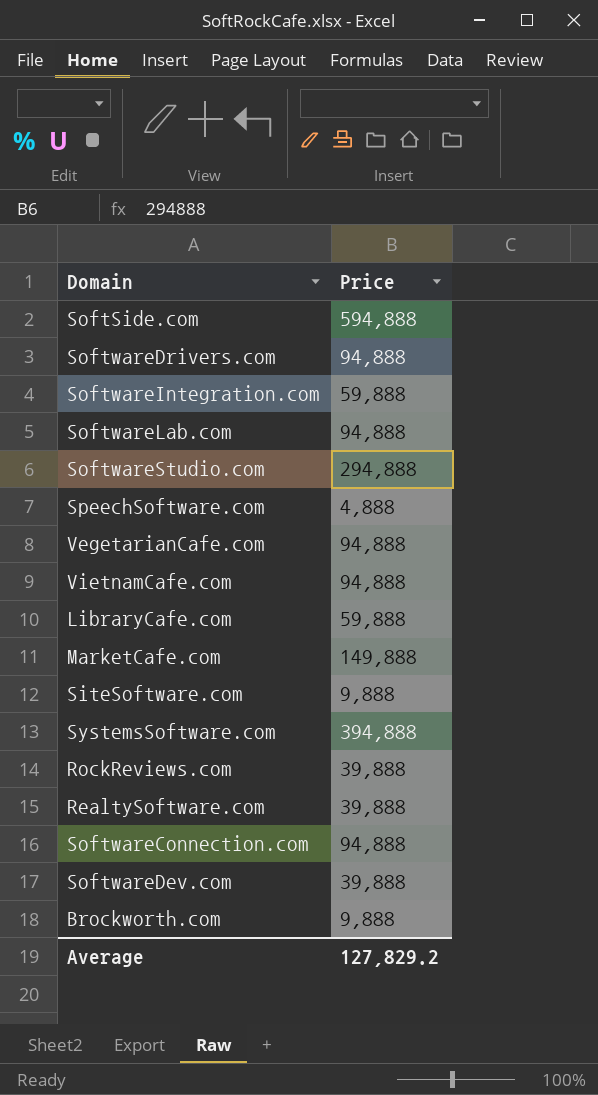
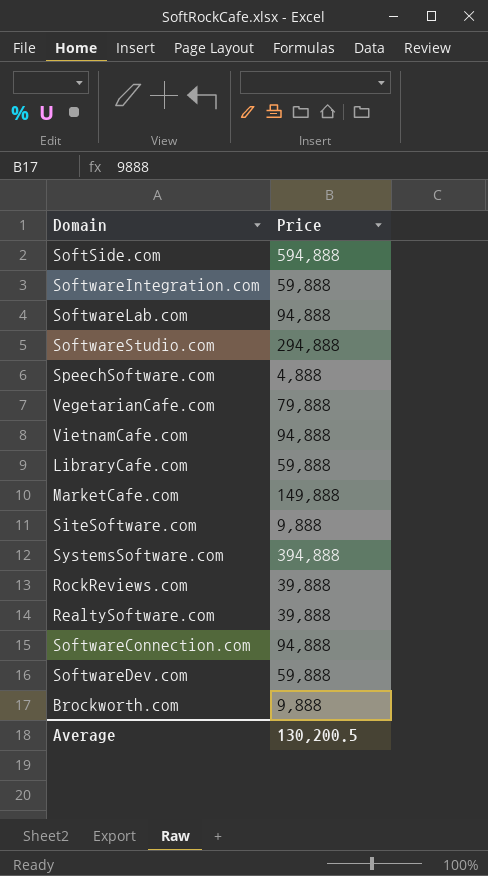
row SoftwareDrivers.com: 94,888 -> none
VegetarianCafe.com | Price: 94,888 -> 79,888
SoftwareDev.com | Price: 39,888 -> 59,888
Average | Price: 127,829.2 -> 130,200.5

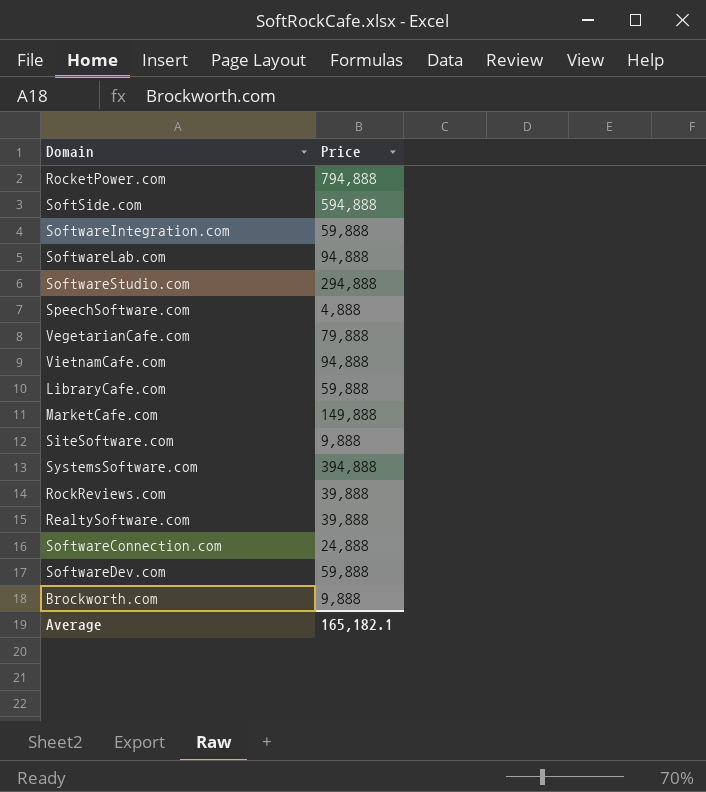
row RocketPower.com: none -> 794,888
SoftwareConnection.com | Price: 94,888 -> 24,888
Average | Price: 130,200.5 -> 165,182.1

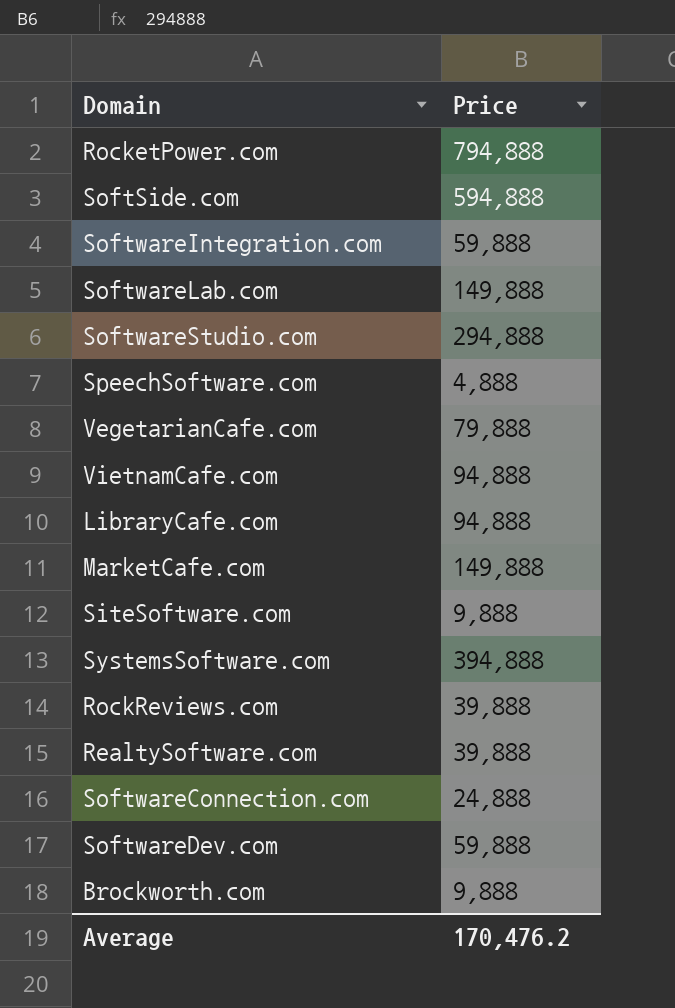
SoftwareLab.com | Price: 94,888 -> 149,888
LibraryCafe.com | Price: 59,888 -> 94,888
Average | Price: 165,182.1 -> 170,476.2

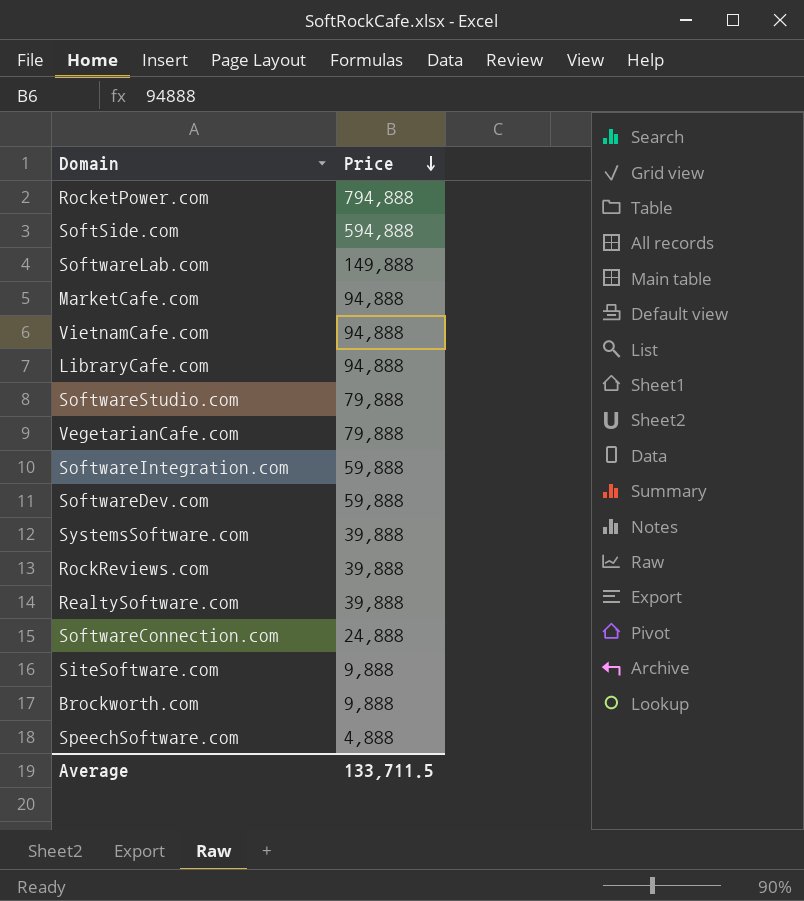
row order: none -> Price descending
MarketCafe.com | Price: 149,888 -> 94,888
SoftwareStudio.com | Price: 294,888 -> 79,888
SystemsSoftware.com | Price: 394,888 -> 39,888
Average | Price: 170,476.2 -> 133,711.5

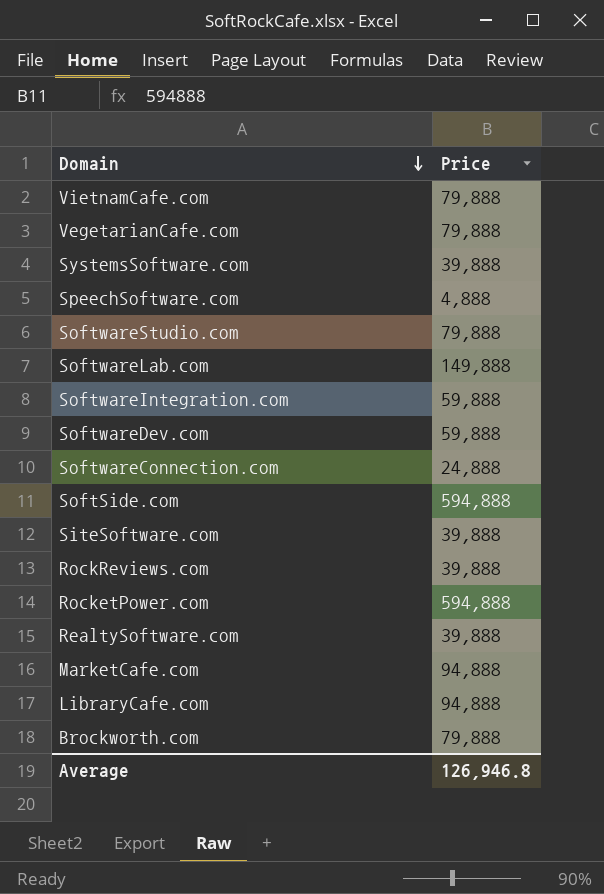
row order: Price descending -> Domain descending
VietnamCafe.com | Price: 94,888 -> 79,888
SiteSoftware.com | Price: 9,888 -> 39,888
RocketPower.com | Price: 794,888 -> 594,888
Brockworth.com | Price: 9,888 -> 79,888
Average | Price: 133,711.5 -> 126,946.8

